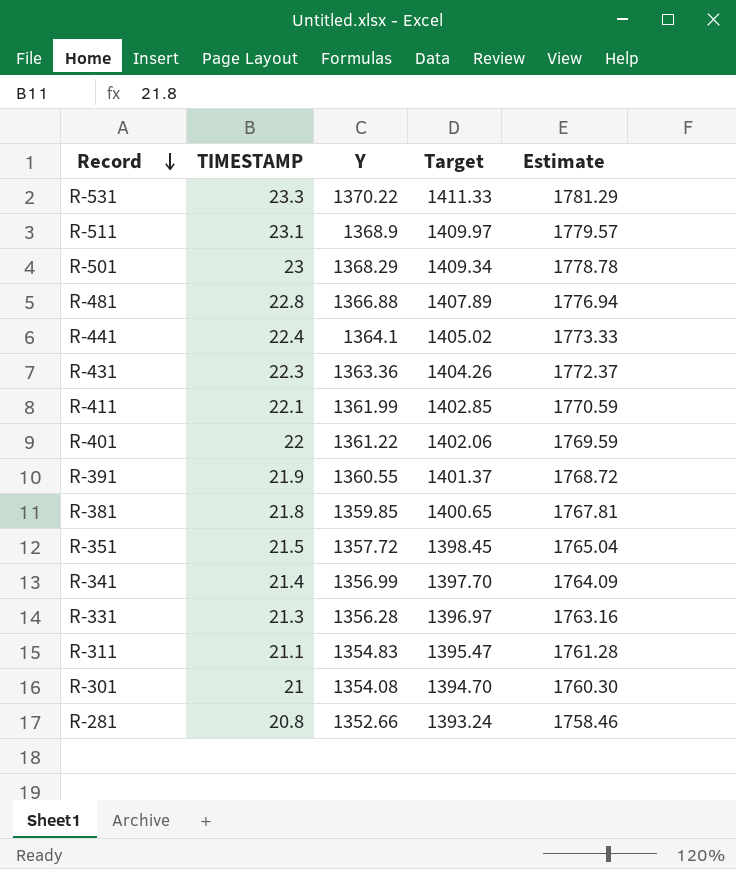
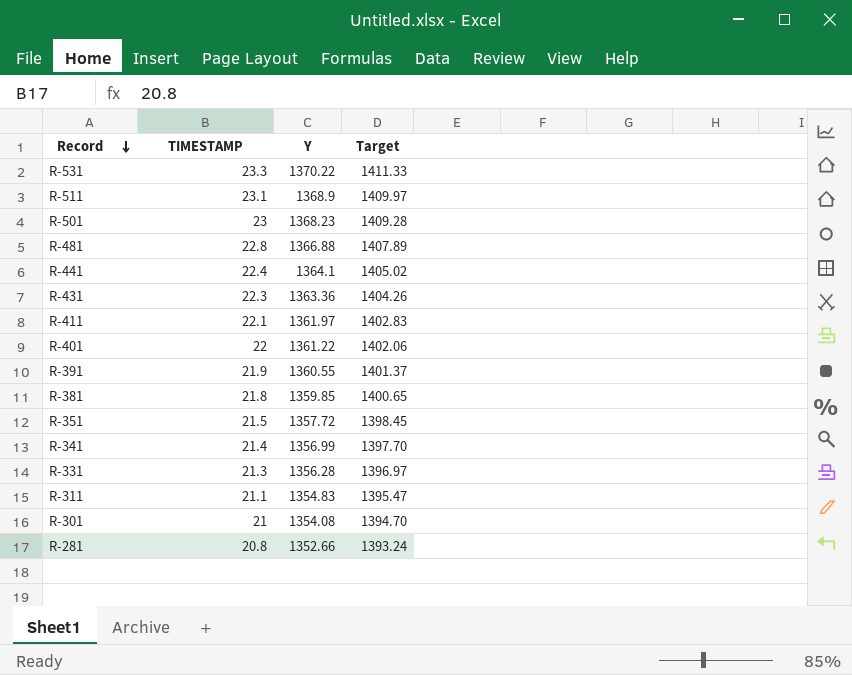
column Estimate | formula: [Y] * 1.3 -> none
R-501 | Y: 1368.29 -> 1368.23
R-501 | Target: 1409.34 -> 1409.28
R-411 | Y: 1361.99 -> 1361.97
R-411 | Target: 1402.85 -> 1402.83

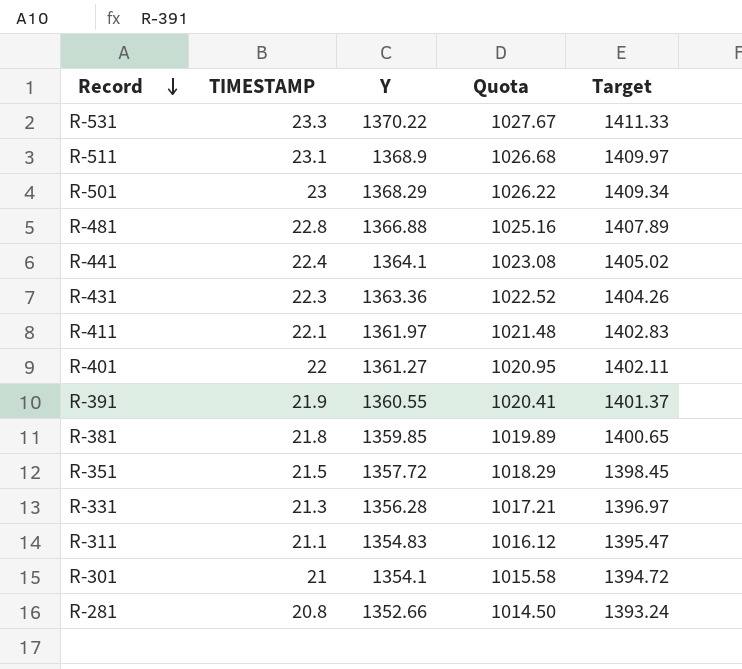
column Quota | formula: none -> [Y] * 0.75
row R-341: 21.4 | 1356.99 | 1397.70 -> none
R-501 | Y: 1368.23 -> 1368.29
R-501 | Target: 1409.28 -> 1409.34
R-401 | Y: 1361.22 -> 1361.27
R-401 | Target: 1402.06 -> 1402.11
R-301 | Y: 1354.08 -> 1354.1
R-301 | Target: 1394.70 -> 1394.72

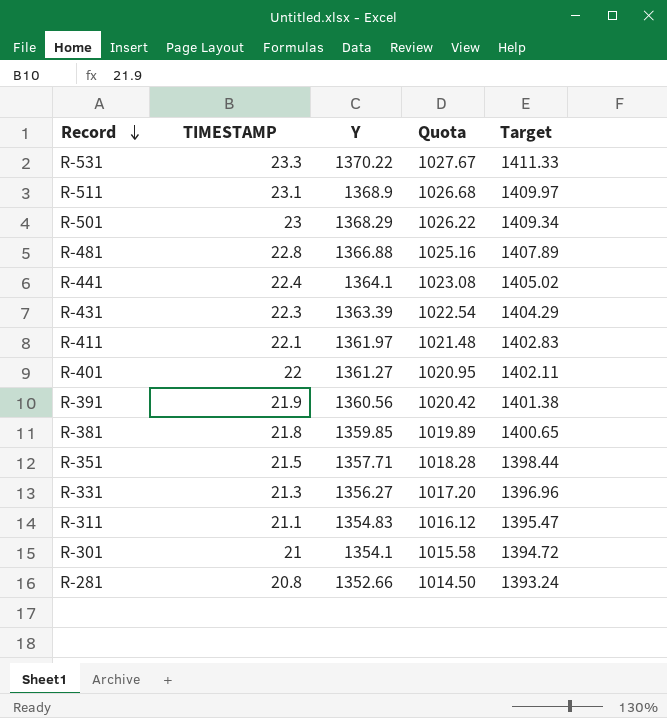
R-431 | Y: 1363.36 -> 1363.39
R-431 | Quota: 1022.52 -> 1022.54
R-431 | Target: 1404.26 -> 1404.29
R-391 | Y: 1360.55 -> 1360.56
R-391 | Quota: 1020.41 -> 1020.42
R-391 | Target: 1401.37 -> 1401.38
R-351 | Y: 1357.72 -> 1357.71
R-351 | Quota: 1018.29 -> 1018.28
R-351 | Target: 1398.45 -> 1398.44
R-331 | Y: 1356.28 -> 1356.27
R-331 | Quota: 1017.21 -> 1017.20
R-331 | Target: 1396.97 -> 1396.96

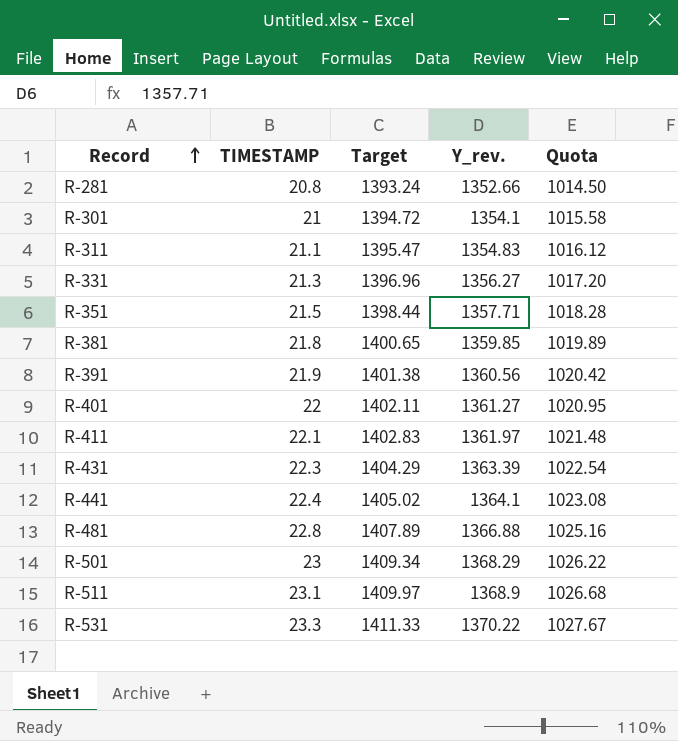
row order: Record descending -> Record ascending
column Target | position: 5 -> 3
column name: Y -> Y_rev.

